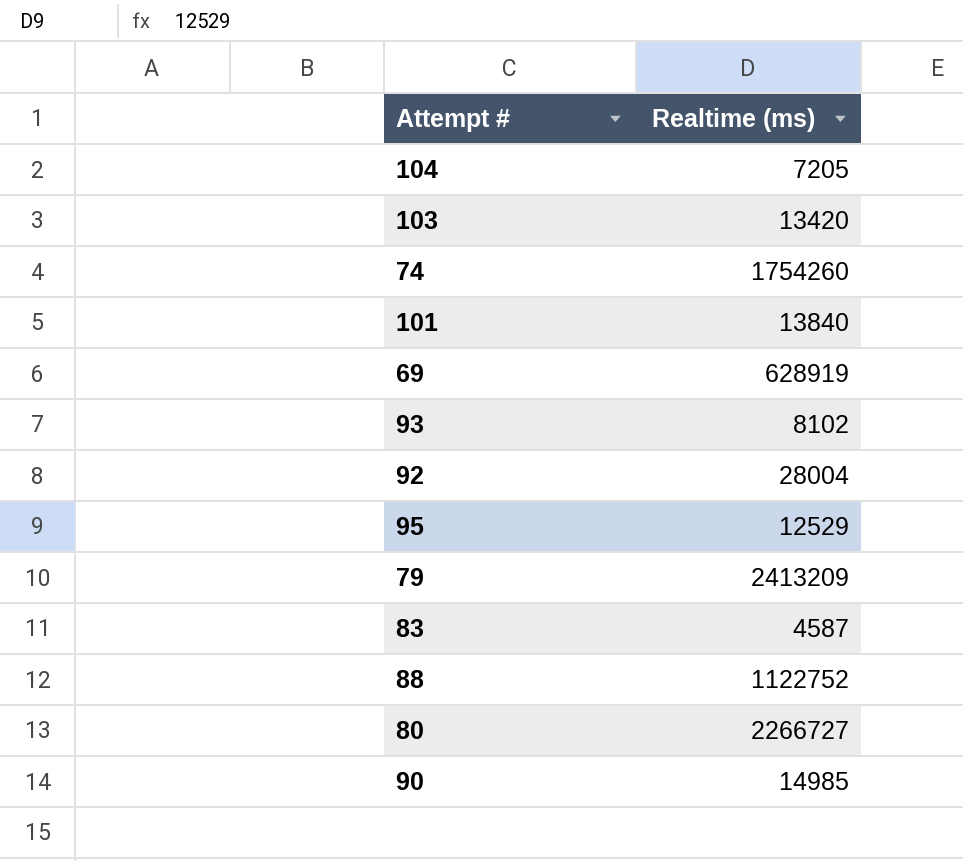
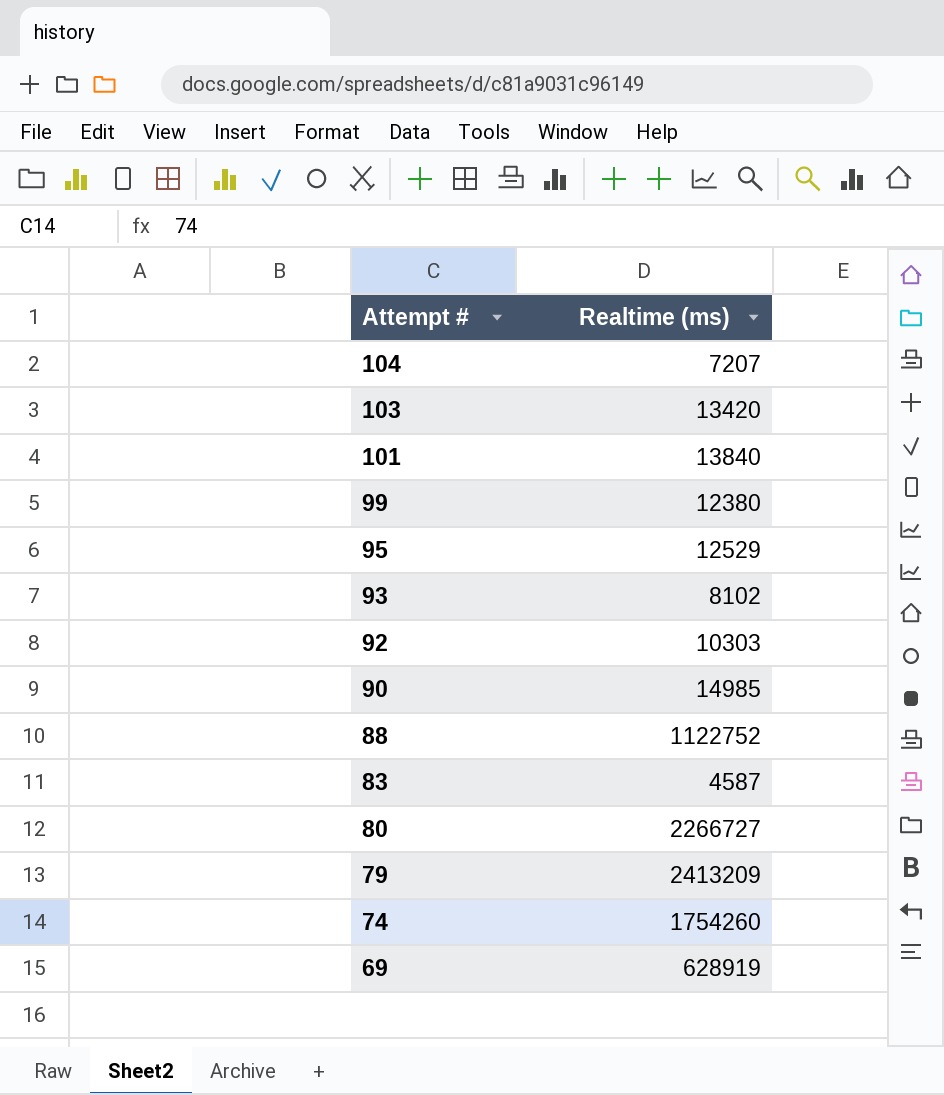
row order: none -> Attempt # descending
104 | Realtime (ms): 7205 -> 7207
row 99: none -> 12380
92 | Realtime (ms): 28004 -> 10303

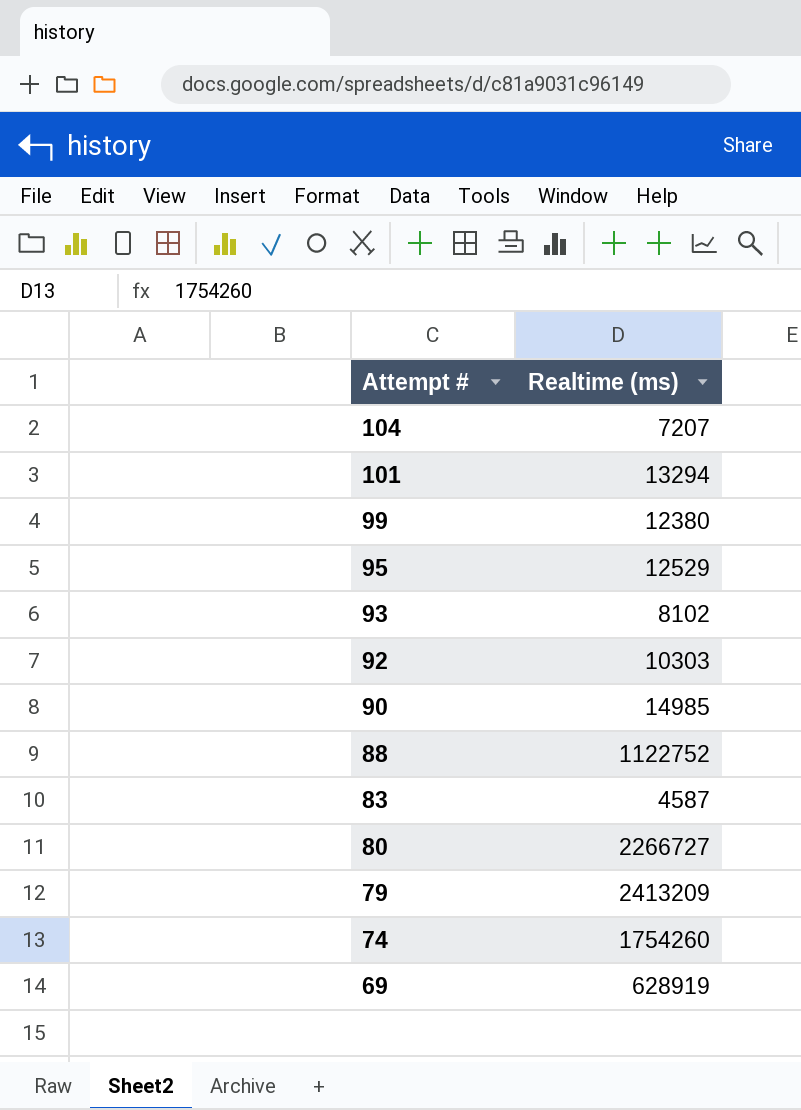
row 103: 13420 -> none
101 | Realtime (ms): 13840 -> 13294

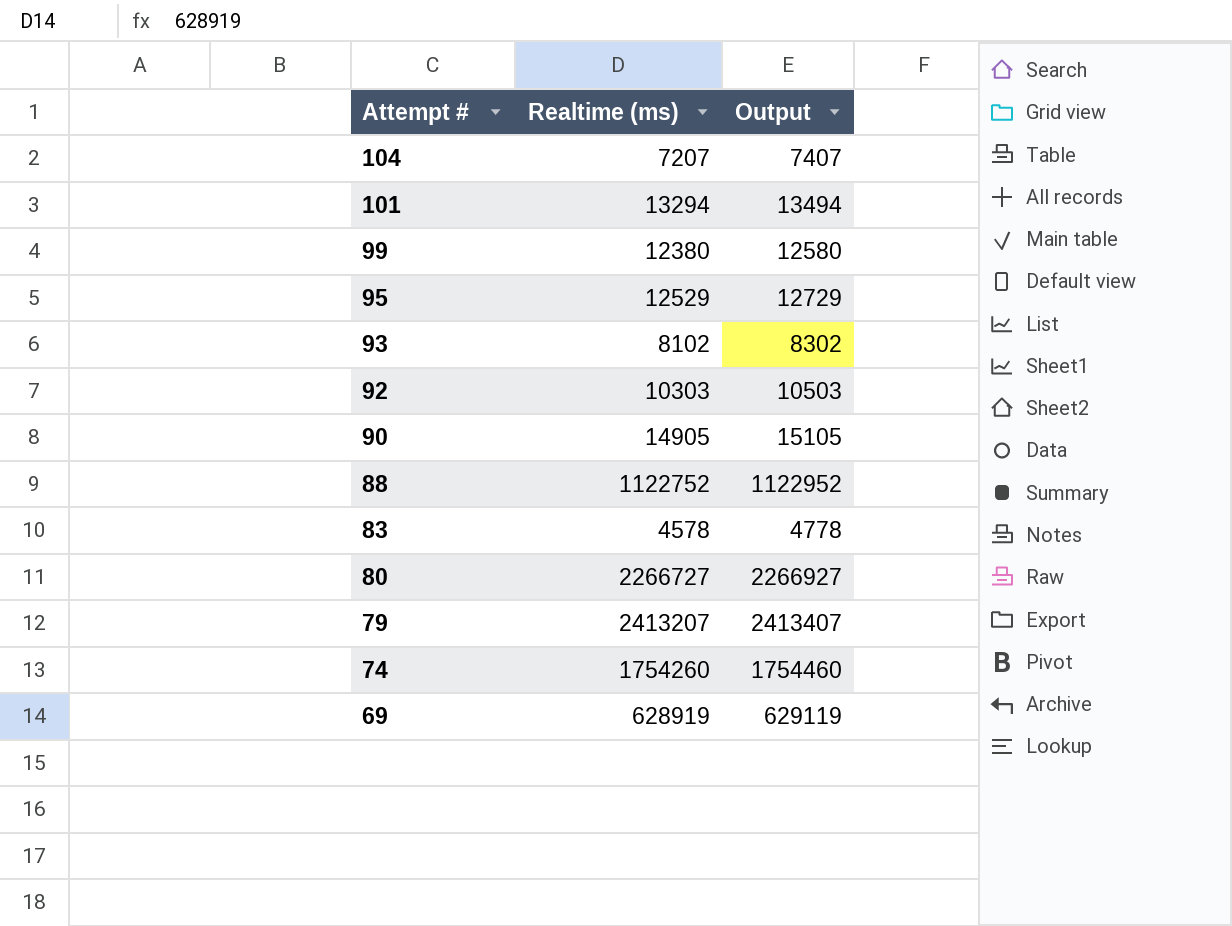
column Output | formula: none -> [Realtime (ms)] + 200
90 | Realtime (ms): 14985 -> 14905
83 | Realtime (ms): 4587 -> 4578
79 | Realtime (ms): 2413209 -> 2413207

